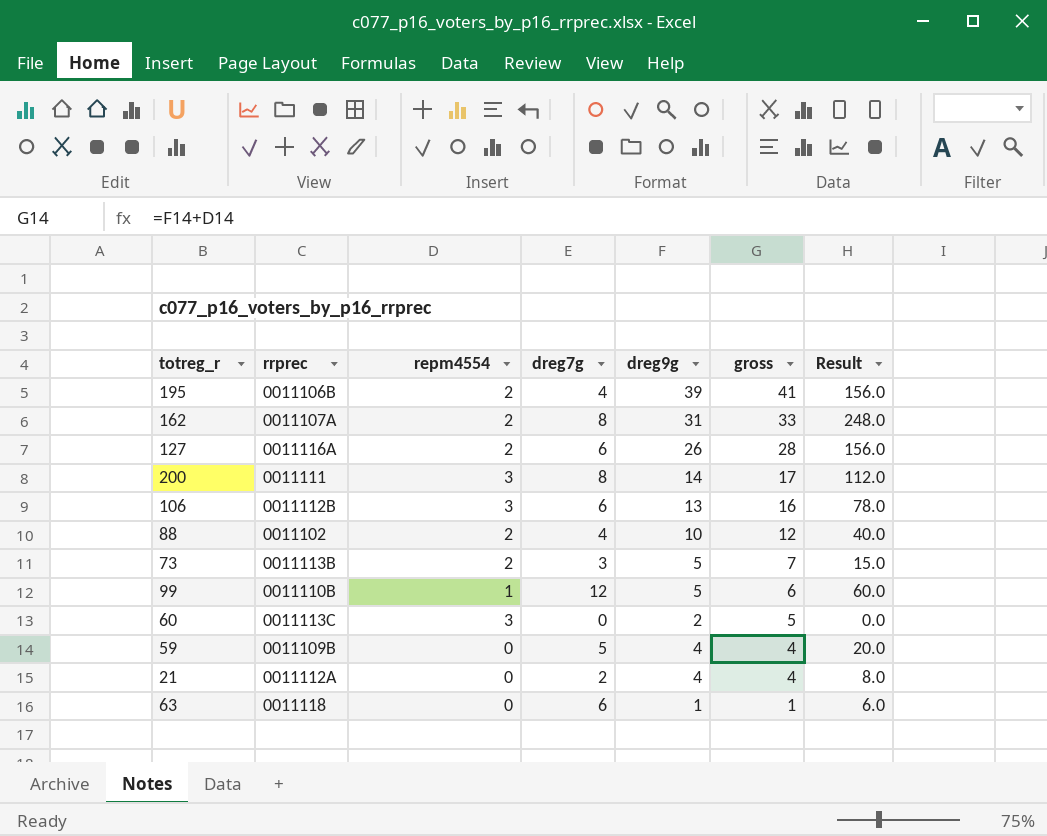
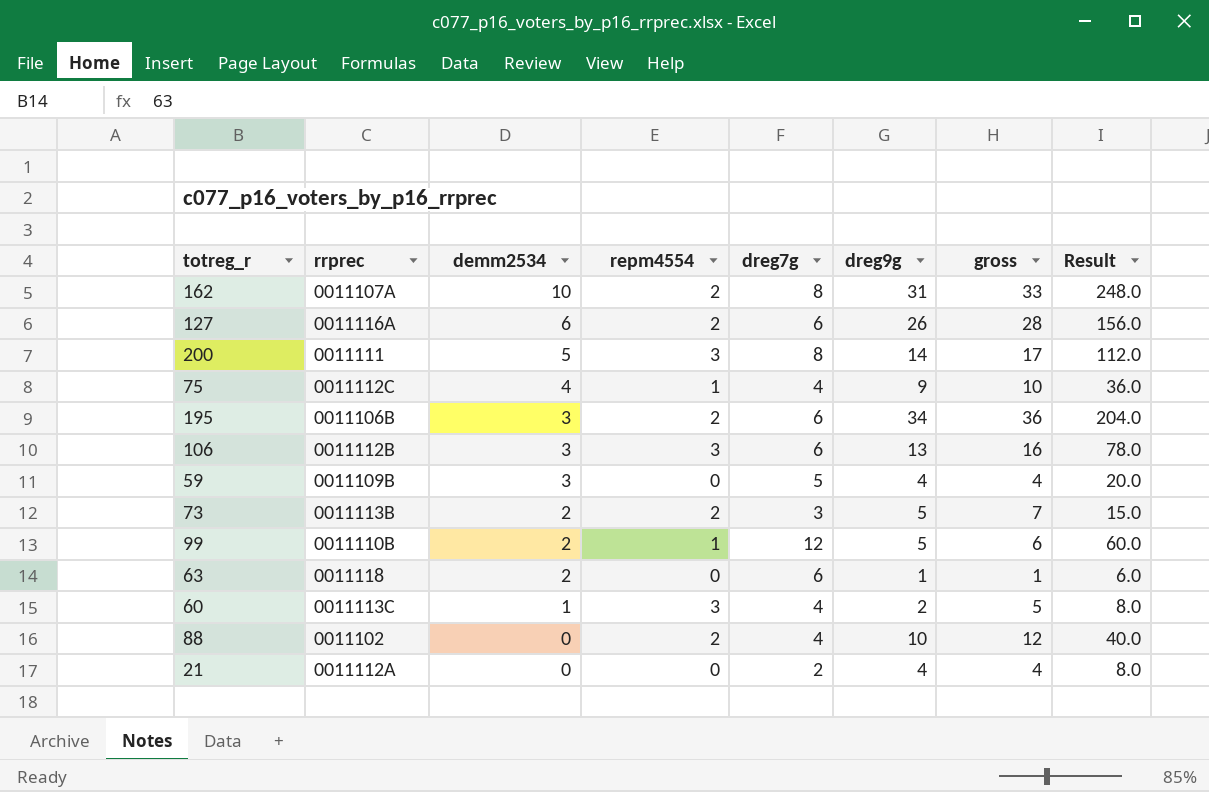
row order: gross descending -> demm2534 descending
column demm2534 | position: none -> 3
row 75: none -> 0011112C | 4 | 1 | 4 | 9 | 10 | 36.0
195 | dreg7g: 4 -> 6
195 | dreg9g: 39 -> 34
195 | gross: 41 -> 36
195 | Result: 156.0 -> 204.0
60 | dreg7g: 0 -> 4
60 | Result: 0.0 -> 8.0

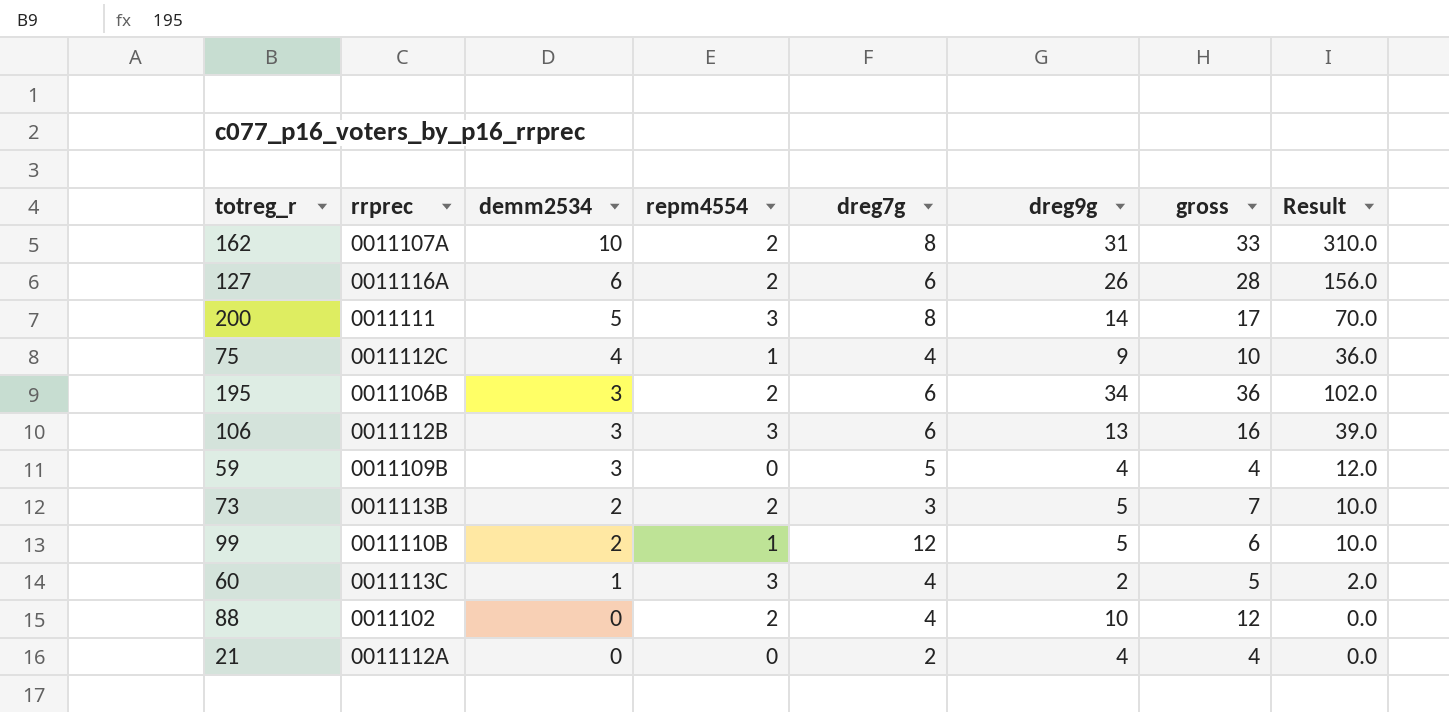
column Result | formula: [dreg7g] * [dreg9g] -> [demm2534] * [dreg9g]
row 63: 0011118 | 2 | 0 | 6 | 1 | 1 | 6.0 -> none

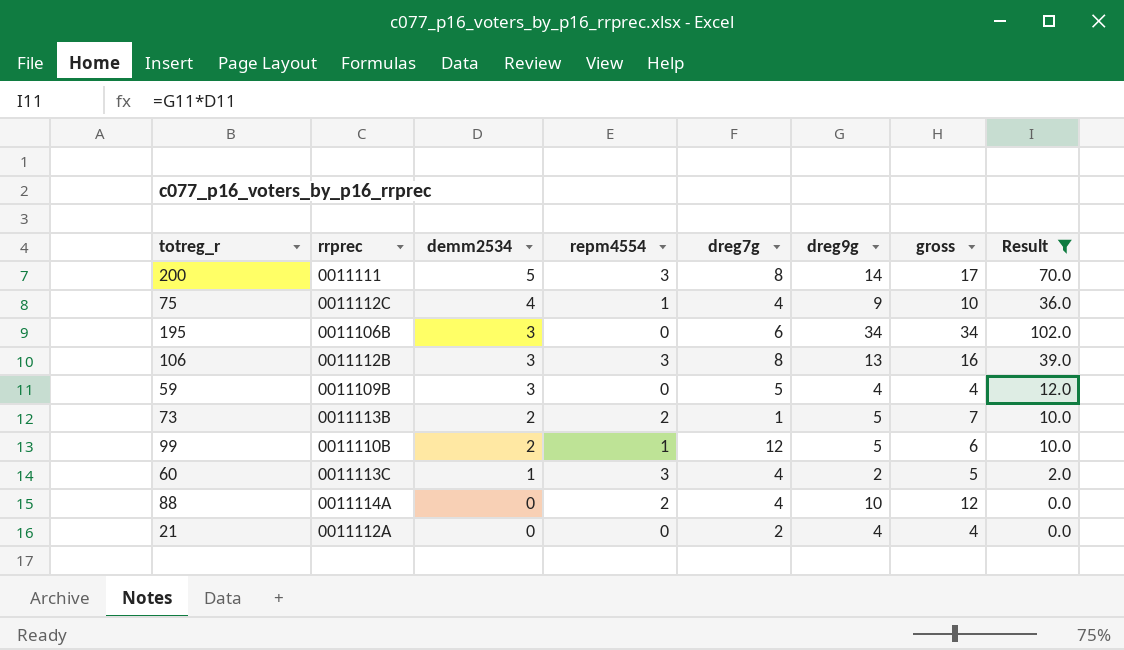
filter: none -> Result <= 102.0
195 | repm4554: 2 -> 0
195 | gross: 36 -> 34
106 | dreg7g: 6 -> 8
73 | dreg7g: 3 -> 1
88 | rrprec: 0011102 -> 0011114A

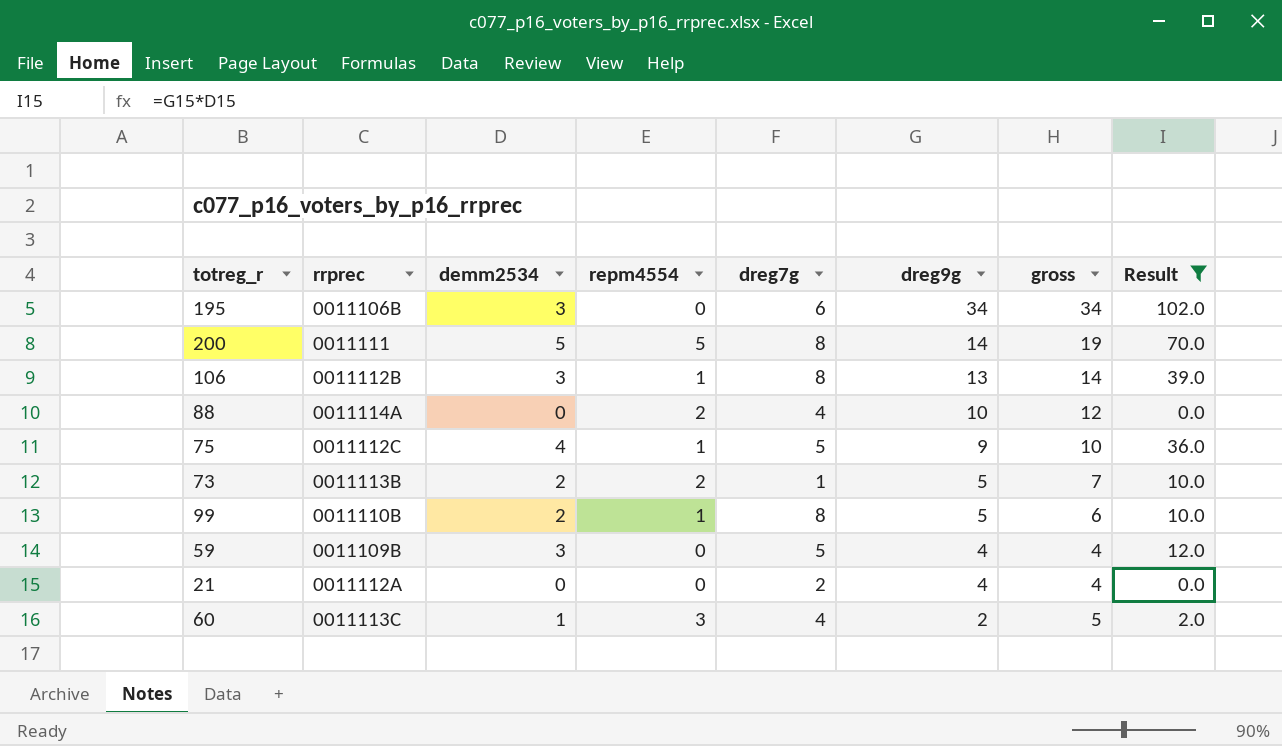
row order: demm2534 descending -> dreg9g descending
200 | repm4554: 3 -> 5
200 | gross: 17 -> 19
106 | repm4554: 3 -> 1
106 | gross: 16 -> 14
75 | dreg7g: 4 -> 5
99 | dreg7g: 12 -> 8

